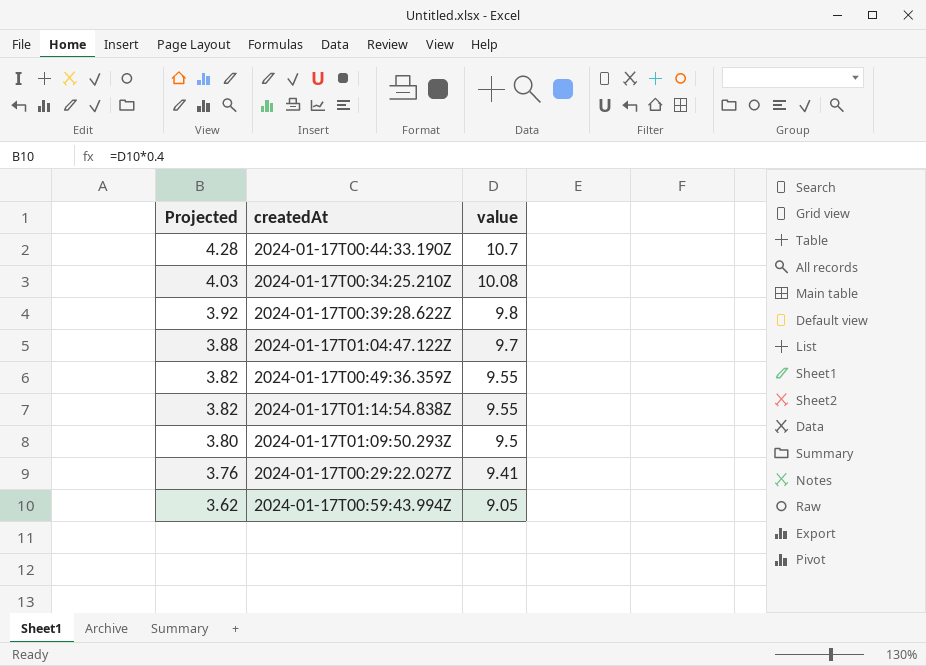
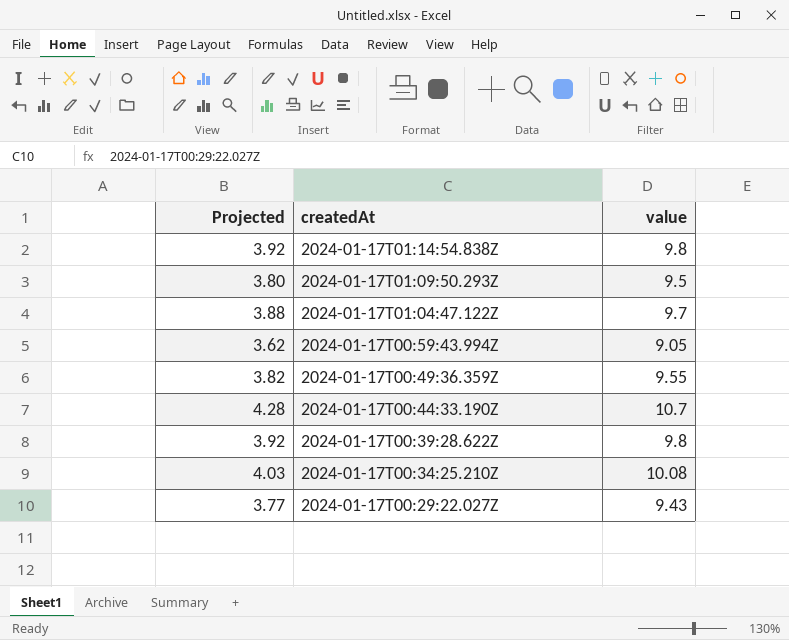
row order: Projected descending -> createdAt descending
2024-01-17T01:14:54.838Z | Projected: 3.82 -> 3.92
2024-01-17T01:14:54.838Z | value: 9.55 -> 9.8
2024-01-17T00:29:22.027Z | Projected: 3.76 -> 3.77
2024-01-17T00:29:22.027Z | value: 9.41 -> 9.43

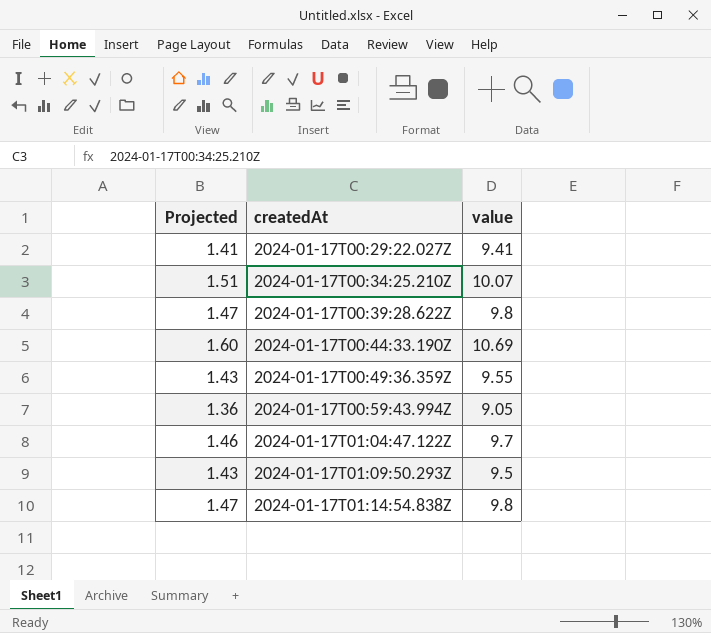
row order: createdAt descending -> createdAt ascending
column Projected | formula: [value] * 0.4 -> [value] * 0.15
2024-01-17T00:29:22.027Z | value: 9.43 -> 9.41
2024-01-17T00:34:25.210Z | value: 10.08 -> 10.07
2024-01-17T00:44:33.190Z | value: 10.7 -> 10.69

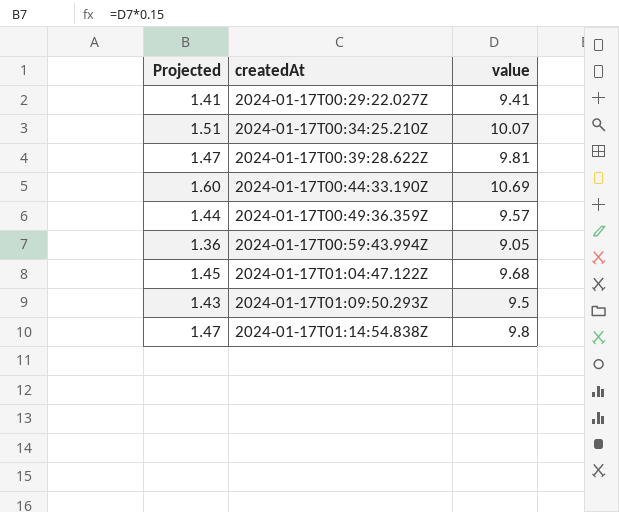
2024-01-17T00:39:28.622Z | value: 9.8 -> 9.81
2024-01-17T00:49:36.359Z | Projected: 1.43 -> 1.44
2024-01-17T00:49:36.359Z | value: 9.55 -> 9.57
2024-01-17T01:04:47.122Z | Projected: 1.46 -> 1.45
2024-01-17T01:04:47.122Z | value: 9.7 -> 9.68

